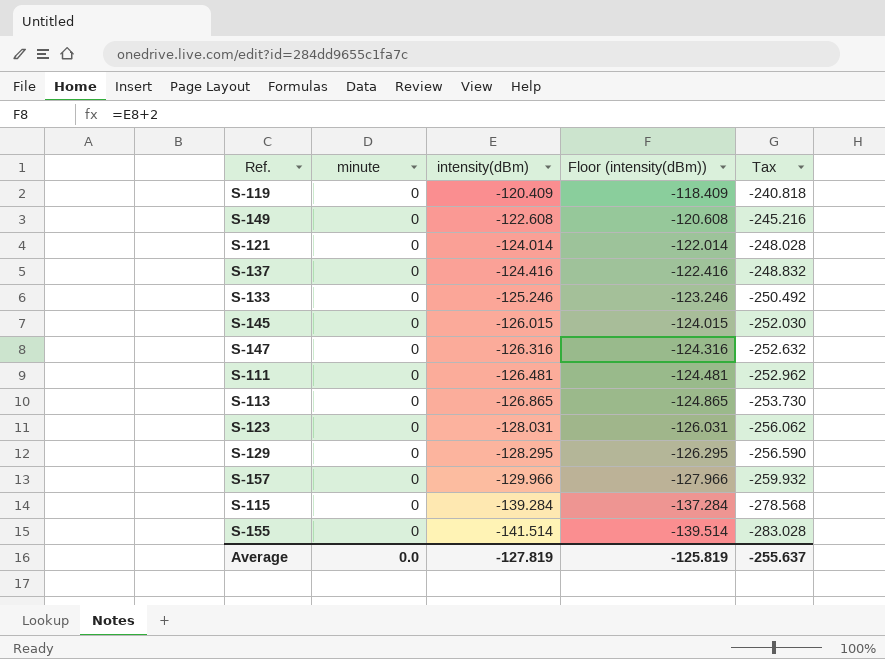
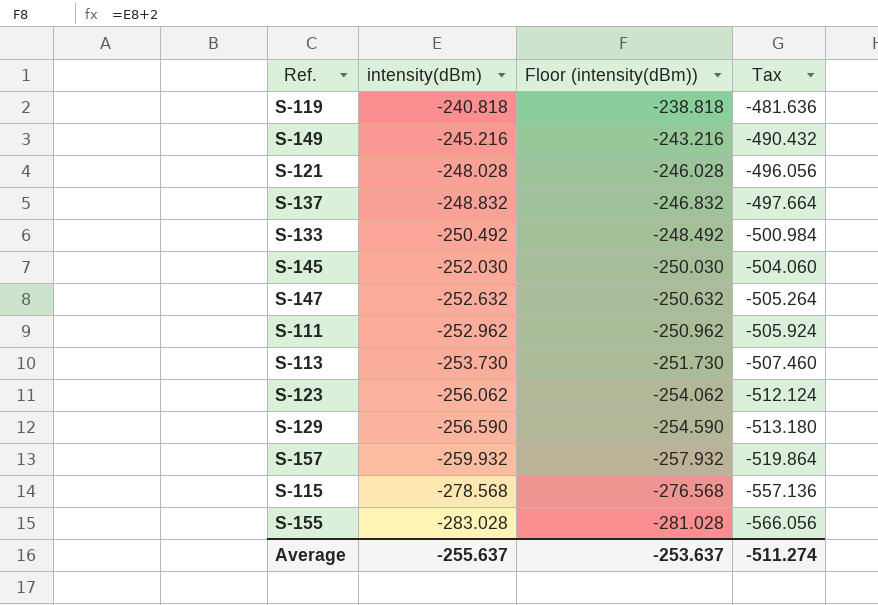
column minute | position: 2 -> none
S-119 | intensity(dBm): -120.409 -> -240.818
S-119 | Floor (intensity(dBm)): -118.409 -> -238.818
S-119 | Tax: -240.818 -> -481.636
S-149 | intensity(dBm): -122.608 -> -245.216
S-149 | Floor (intensity(dBm)): -120.608 -> -243.216
S-149 | Tax: -245.216 -> -490.432
S-121 | intensity(dBm): -124.014 -> -248.028
S-121 | Floor (intensity(dBm)): -122.014 -> -246.028
S-121 | Tax: -248.028 -> -496.056
S-137 | intensity(dBm): -124.416 -> -248.832
S-137 | Floor (intensity(dBm)): -122.416 -> -246.832
S-137 | Tax: -248.832 -> -497.664
S-133 | intensity(dBm): -125.246 -> -250.492
S-133 | Floor (intensity(dBm)): -123.246 -> -248.492
S-133 | Tax: -250.492 -> -500.984
S-145 | intensity(dBm): -126.015 -> -252.030
S-145 | Floor (intensity(dBm)): -124.015 -> -250.030
S-145 | Tax: -252.030 -> -504.060
S-147 | intensity(dBm): -126.316 -> -252.632
S-147 | Floor (intensity(dBm)): -124.316 -> -250.632
S-147 | Tax: -252.632 -> -505.264
S-111 | intensity(dBm): -126.481 -> -252.962
S-111 | Floor (intensity(dBm)): -124.481 -> -250.962
S-111 | Tax: -252.962 -> -505.924
S-113 | intensity(dBm): -126.865 -> -253.730
S-113 | Floor (intensity(dBm)): -124.865 -> -251.730
S-113 | Tax: -253.730 -> -507.460
S-123 | intensity(dBm): -128.031 -> -256.062
S-123 | Floor (intensity(dBm)): -126.031 -> -254.062
S-123 | Tax: -256.062 -> -512.124
S-129 | intensity(dBm): -128.295 -> -256.590
S-129 | Floor (intensity(dBm)): -126.295 -> -254.590
S-129 | Tax: -256.590 -> -513.180
S-157 | intensity(dBm): -129.966 -> -259.932
S-157 | Floor (intensity(dBm)): -127.966 -> -257.932
S-157 | Tax: -259.932 -> -519.864
S-115 | intensity(dBm): -139.284 -> -278.568
S-115 | Floor (intensity(dBm)): -137.284 -> -276.568
S-115 | Tax: -278.568 -> -557.136
S-155 | intensity(dBm): -141.514 -> -283.028
S-155 | Floor (intensity(dBm)): -139.514 -> -281.028
S-155 | Tax: -283.028 -> -566.056
Average | intensity(dBm): -127.819 -> -255.637
Average | Floor (intensity(dBm)): -125.819 -> -253.637
Average | Tax: -255.637 -> -511.274

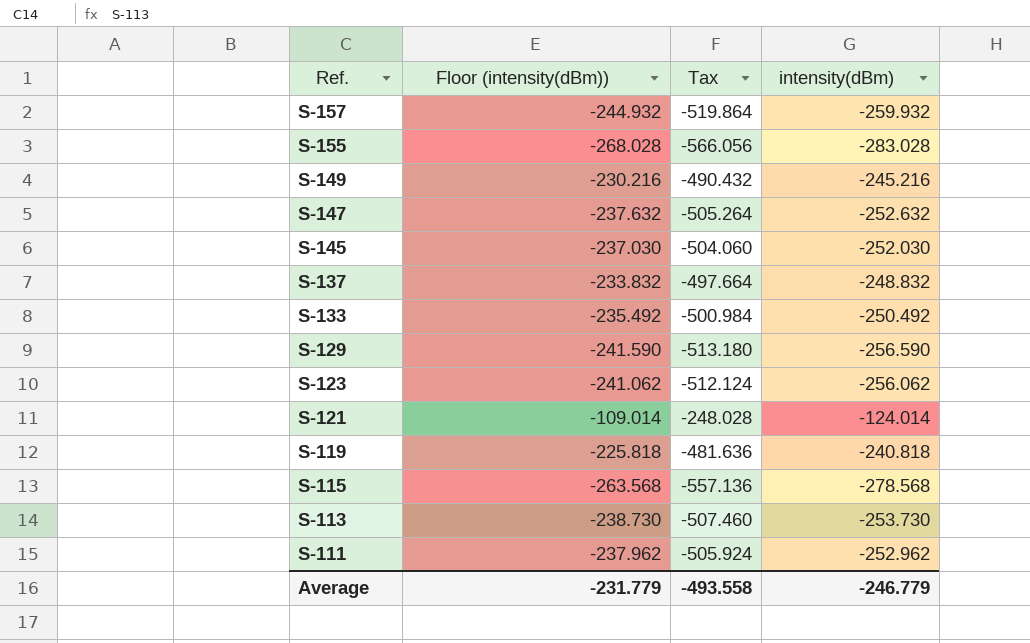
row order: intensity(dBm) descending -> Ref. descending
column Floor (intensity(dBm)) | formula: [intensity(dBm)] + 2 -> [intensity(dBm)] + 15
column intensity(dBm) | position: 2 -> 4
S-121 | Tax: -496.056 -> -248.028
S-121 | intensity(dBm): -248.028 -> -124.014
Average | Floor (intensity(dBm)): -253.637 -> -231.779
Average | Tax: -511.274 -> -493.558
Average | intensity(dBm): -255.637 -> -246.779

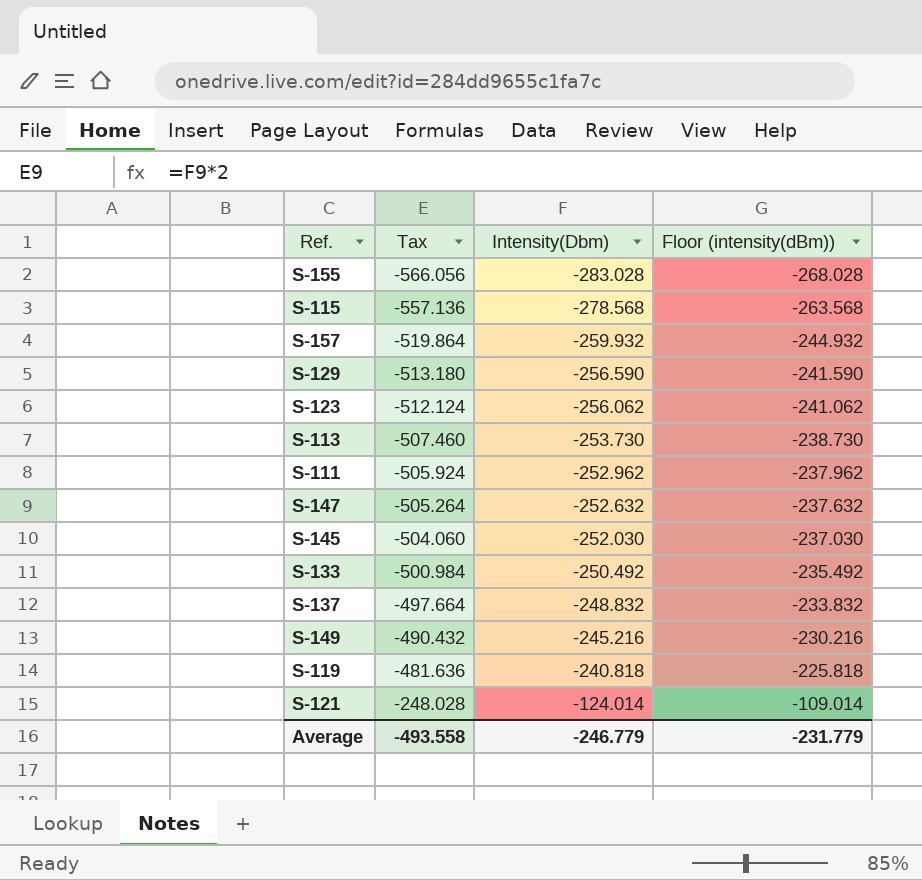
row order: Ref. descending -> Tax ascending
column name: intensity(dBm) -> Intensity(Dbm)
column Floor (intensity(dBm)) | position: 2 -> 4

